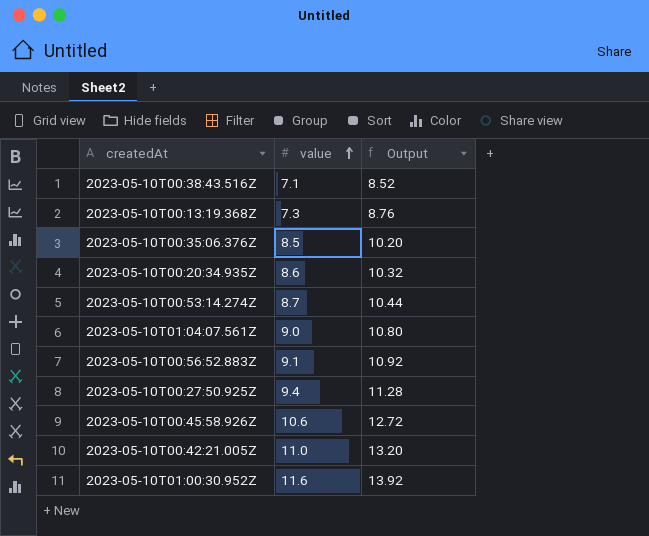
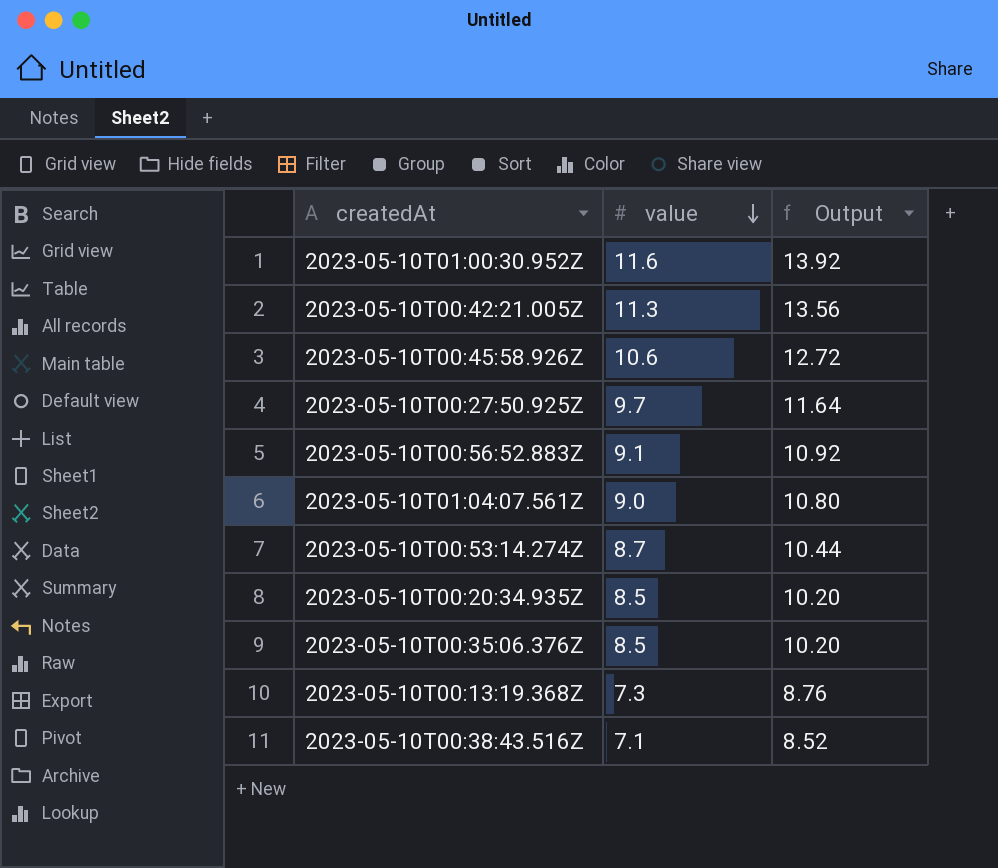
row order: value ascending -> value descending
2023-05-10T00:42:21.005Z | value: 11.0 -> 11.3
2023-05-10T00:42:21.005Z | Output: 13.20 -> 13.56
2023-05-10T00:27:50.925Z | value: 9.4 -> 9.7
2023-05-10T00:27:50.925Z | Output: 11.28 -> 11.64
2023-05-10T00:20:34.935Z | value: 8.6 -> 8.5
2023-05-10T00:20:34.935Z | Output: 10.32 -> 10.20

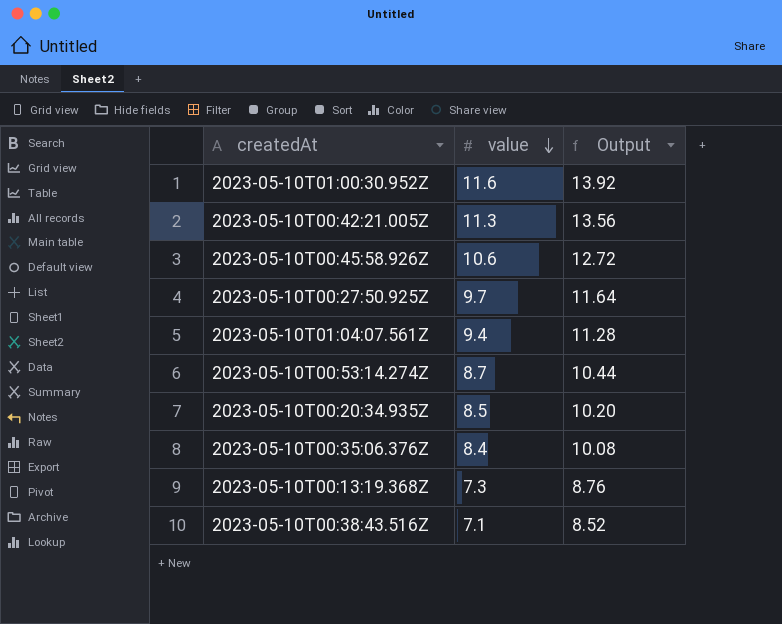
row 2023-05-10T00:56:52.883Z: 9.1 | 10.92 -> none
2023-05-10T01:04:07.561Z | value: 9.0 -> 9.4
2023-05-10T01:04:07.561Z | Output: 10.80 -> 11.28
2023-05-10T00:35:06.376Z | value: 8.5 -> 8.4
2023-05-10T00:35:06.376Z | Output: 10.20 -> 10.08

